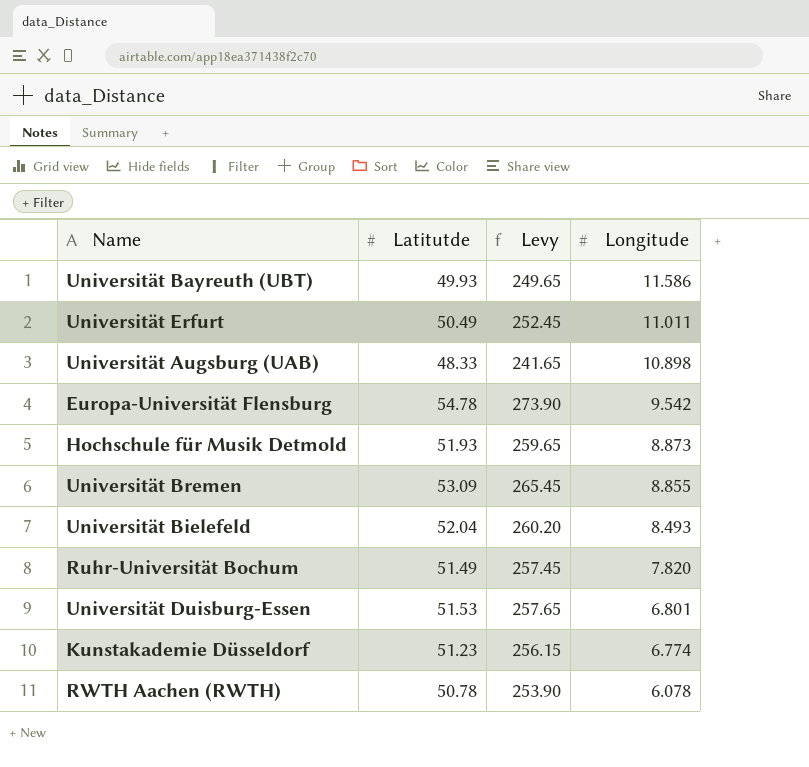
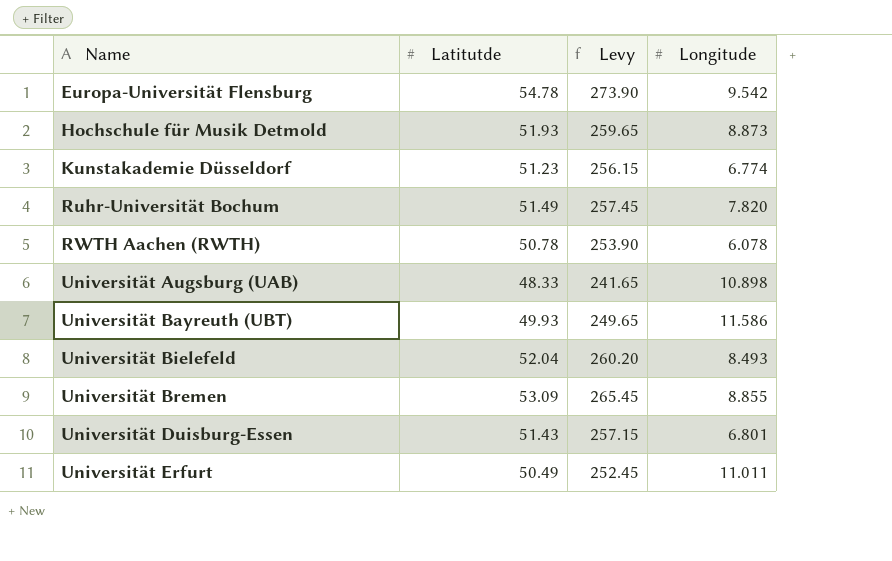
row order: Longitude descending -> Name ascending
Universität Duisburg-Essen | Latitutde: 51.53 -> 51.43
Universität Duisburg-Essen | Levy: 257.65 -> 257.15

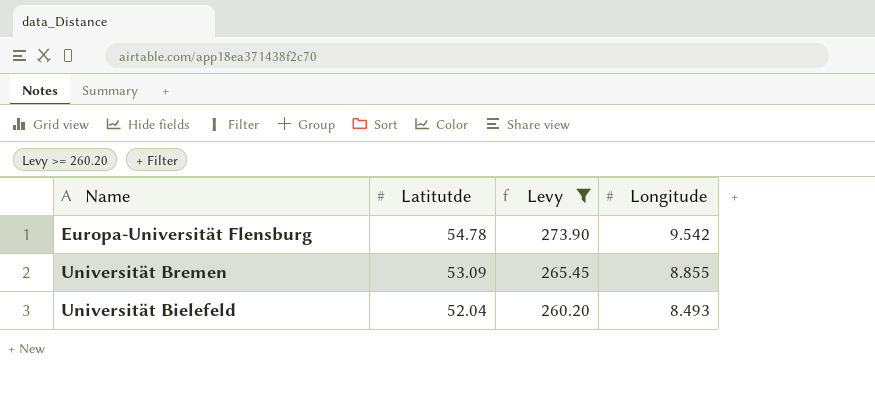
filter: none -> Levy >= 260.20
row order: Name ascending -> Latitutde descending

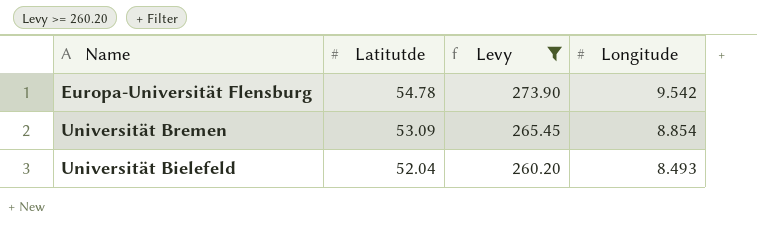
Universität Bremen | Longitude: 8.855 -> 8.854

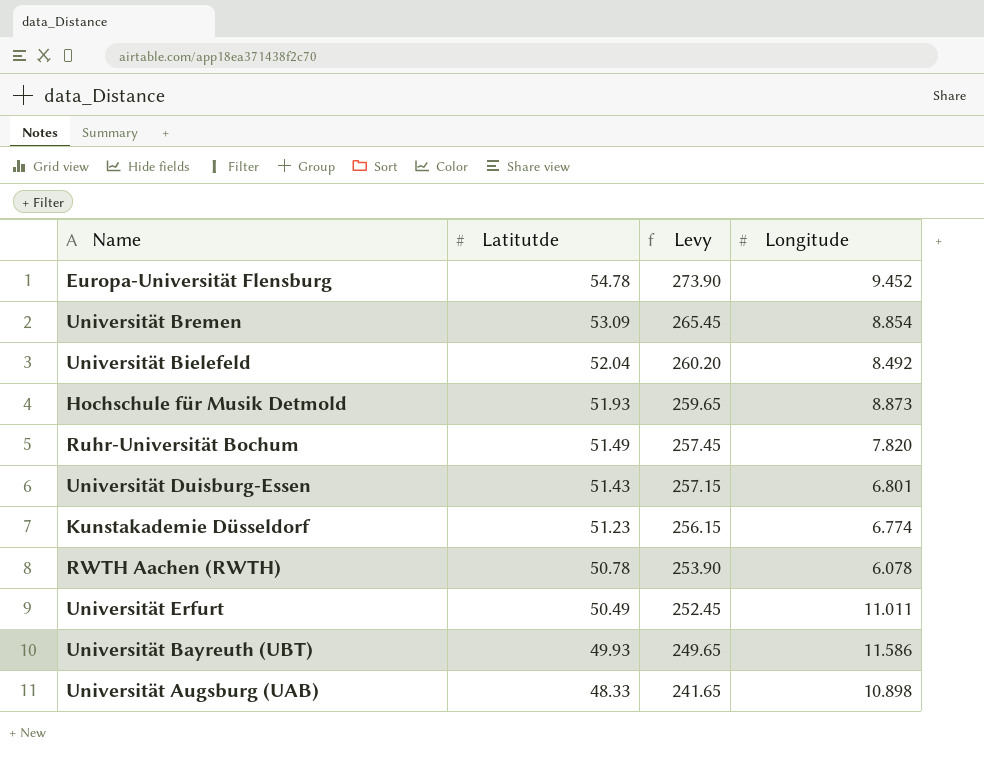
filter: Levy >= 260.20 -> none
Europa-Universität Flensburg | Longitude: 9.542 -> 9.452
Universität Bielefeld | Longitude: 8.493 -> 8.492

